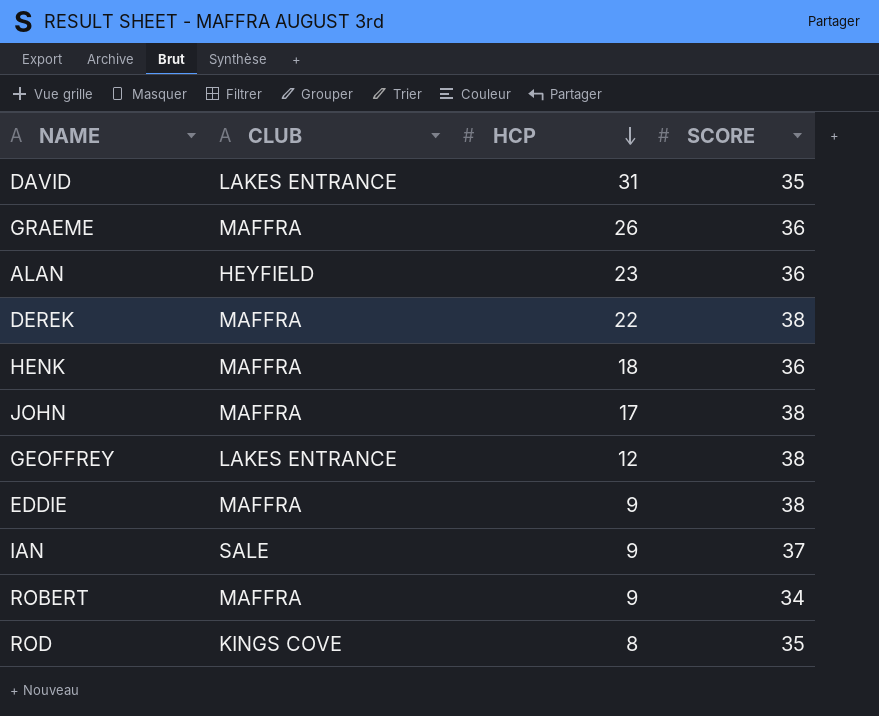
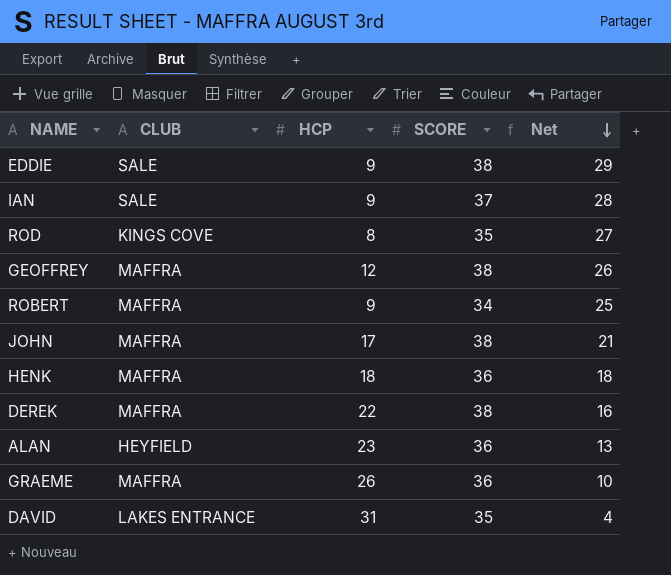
row order: HCP descending -> Net descending
column Net | formula: none -> [SCORE] - [HCP]
EDDIE | CLUB: MAFFRA -> SALE
GEOFFREY | CLUB: LAKES ENTRANCE -> MAFFRA

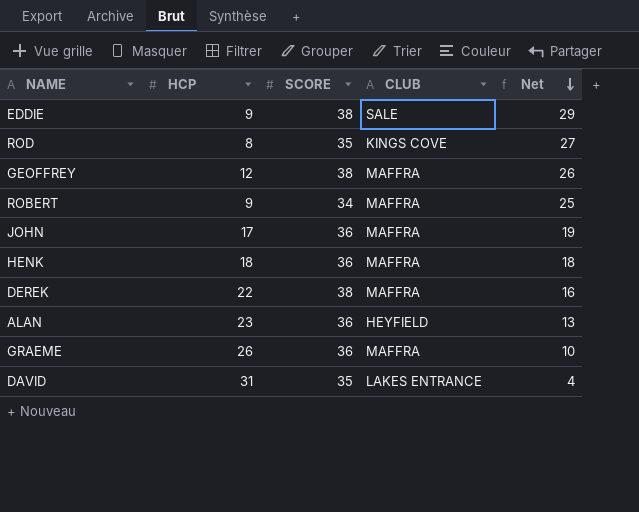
column CLUB | position: 2 -> 4
row IAN: SALE | 9 | 37 | 28 -> none
JOHN | SCORE: 38 -> 36
JOHN | Net: 21 -> 19

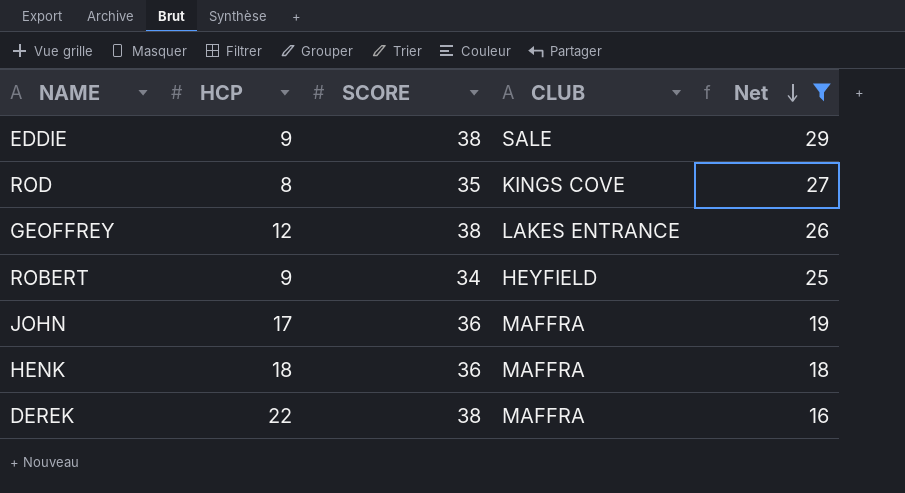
filter: none -> Net >= 16
GEOFFREY | CLUB: MAFFRA -> LAKES ENTRANCE
ROBERT | CLUB: MAFFRA -> HEYFIELD

